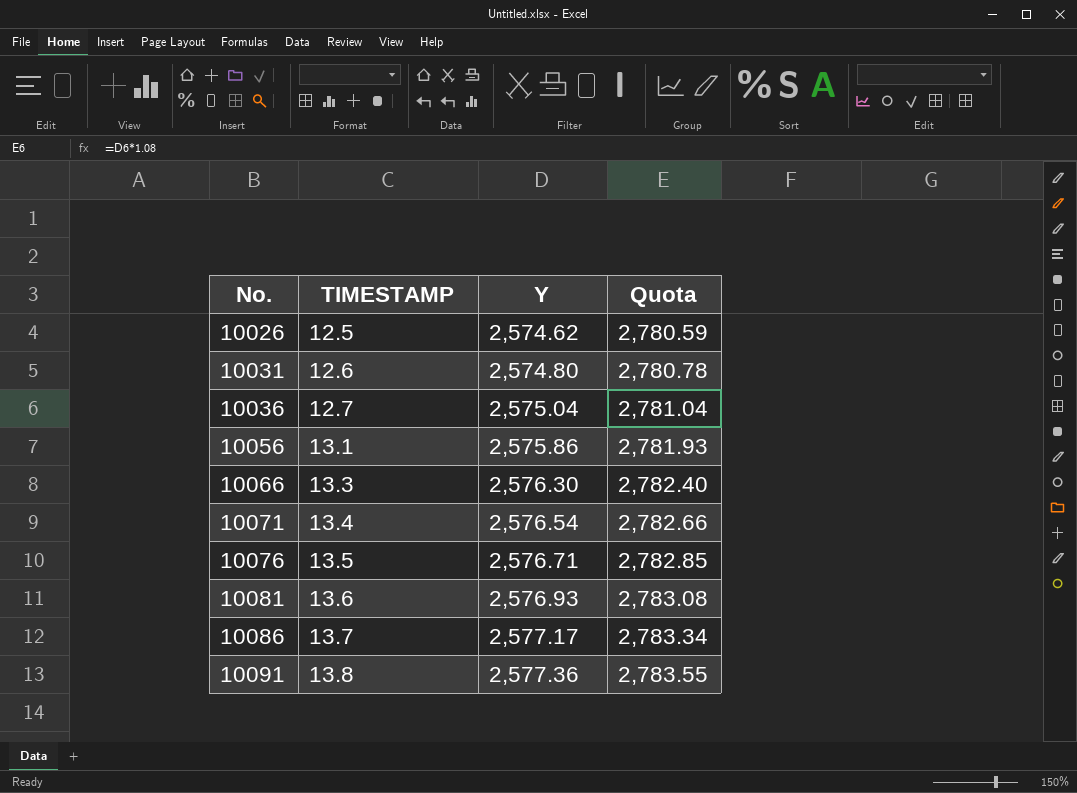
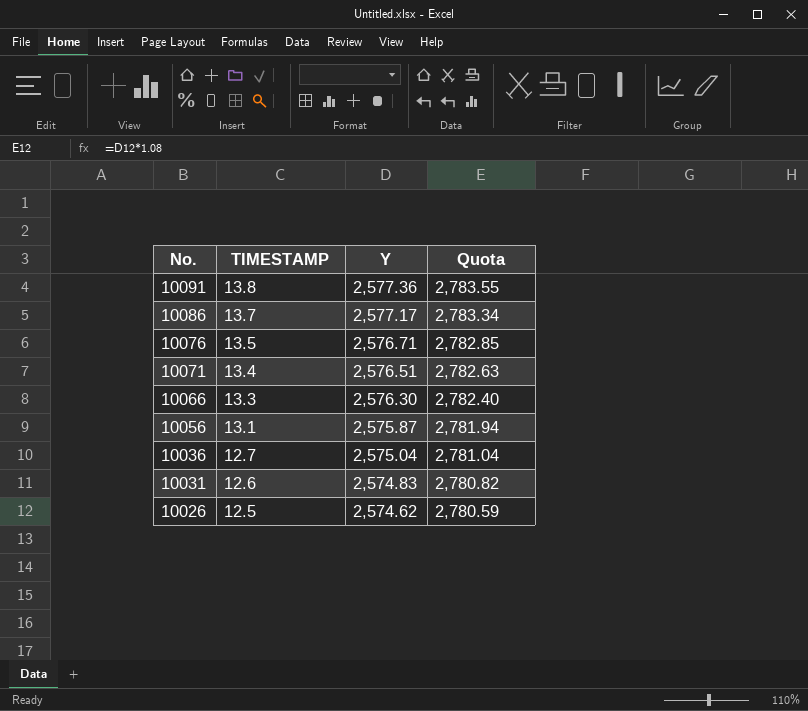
row order: No. ascending -> No. descending
row 10081: 13.6 | 2,576.93 | 2,783.08 -> none
10071 | Y: 2,576.54 -> 2,576.51
10071 | Quota: 2,782.66 -> 2,782.63
10056 | Y: 2,575.86 -> 2,575.87
10056 | Quota: 2,781.93 -> 2,781.94
10031 | Y: 2,574.80 -> 2,574.83
10031 | Quota: 2,780.78 -> 2,780.82

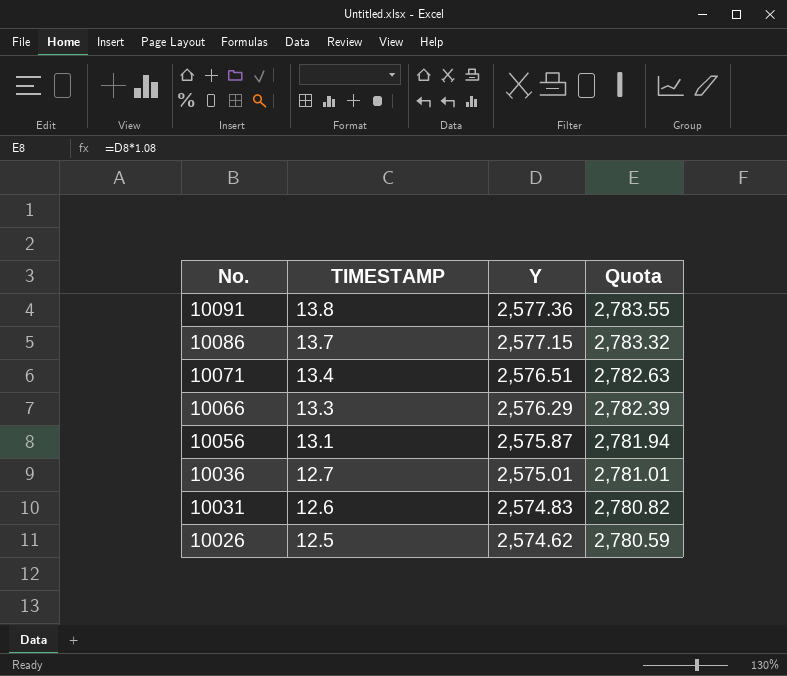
row 10076: 13.5 | 2,576.71 | 2,782.85 -> none
10086 | Y: 2,577.17 -> 2,577.15
10086 | Quota: 2,783.34 -> 2,783.32
10066 | Y: 2,576.30 -> 2,576.29
10066 | Quota: 2,782.40 -> 2,782.39
10036 | Y: 2,575.04 -> 2,575.01
10036 | Quota: 2,781.04 -> 2,781.01

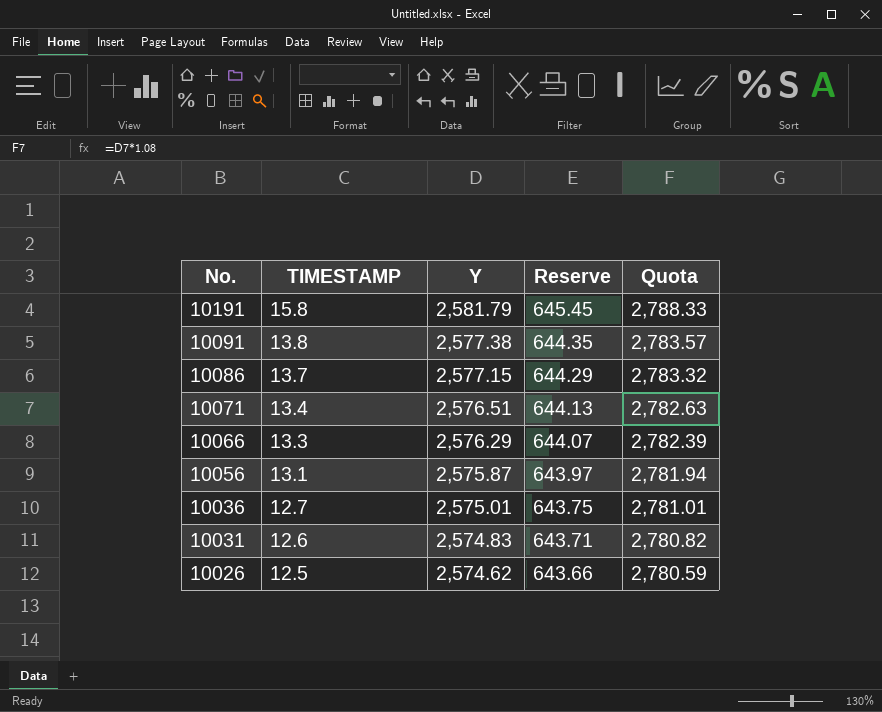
column Reserve | formula: none -> [Y] * 0.25
row 10191: none -> 15.8 | 2,581.79 | 645.45 | 2,788.33
10091 | Y: 2,577.36 -> 2,577.38
10091 | Quota: 2,783.55 -> 2,783.57

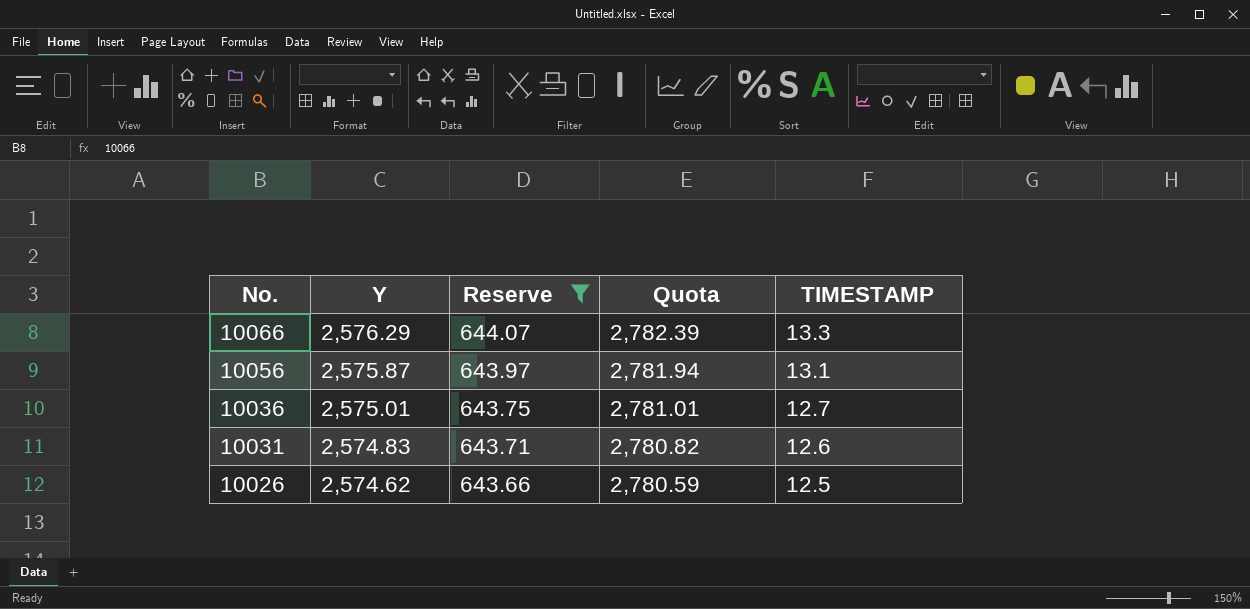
filter: none -> Reserve <= 644.07
column TIMESTAMP | position: 2 -> 5

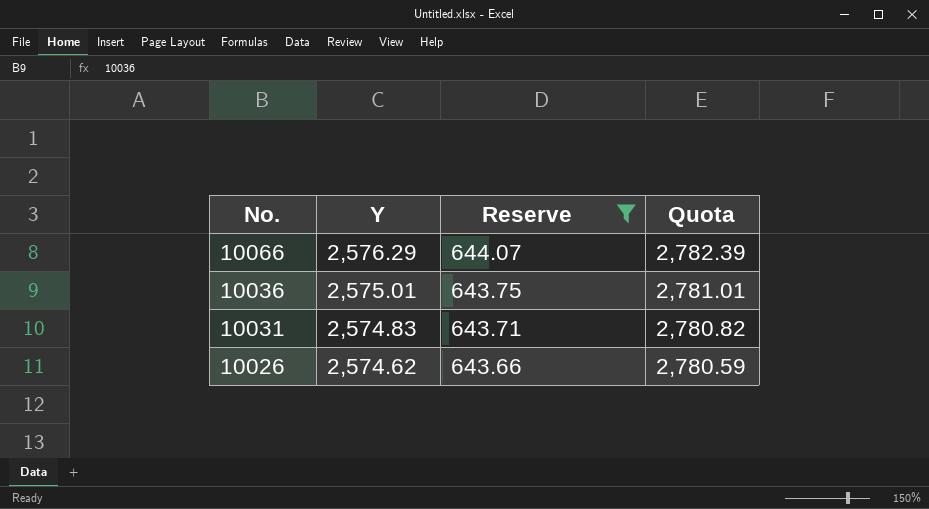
column TIMESTAMP | position: 5 -> none
row 10056: 2,575.87 | 643.97 | 2,781.94 | 13.1 -> none

